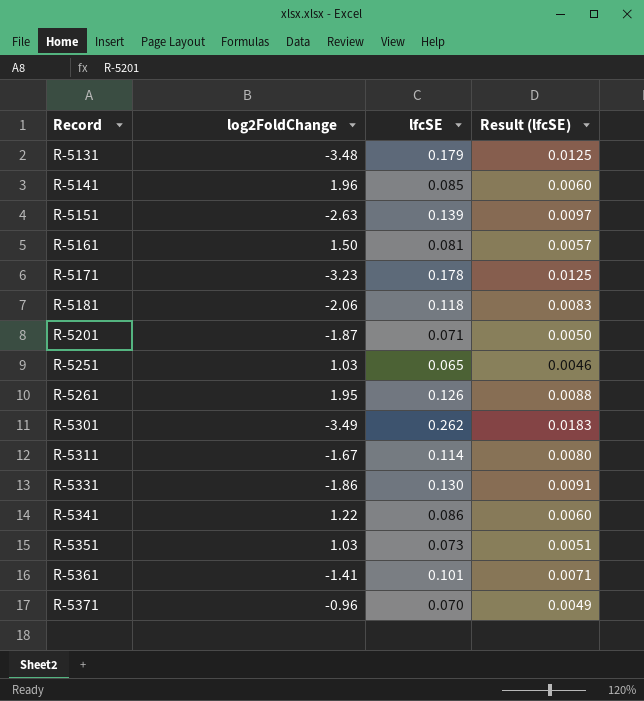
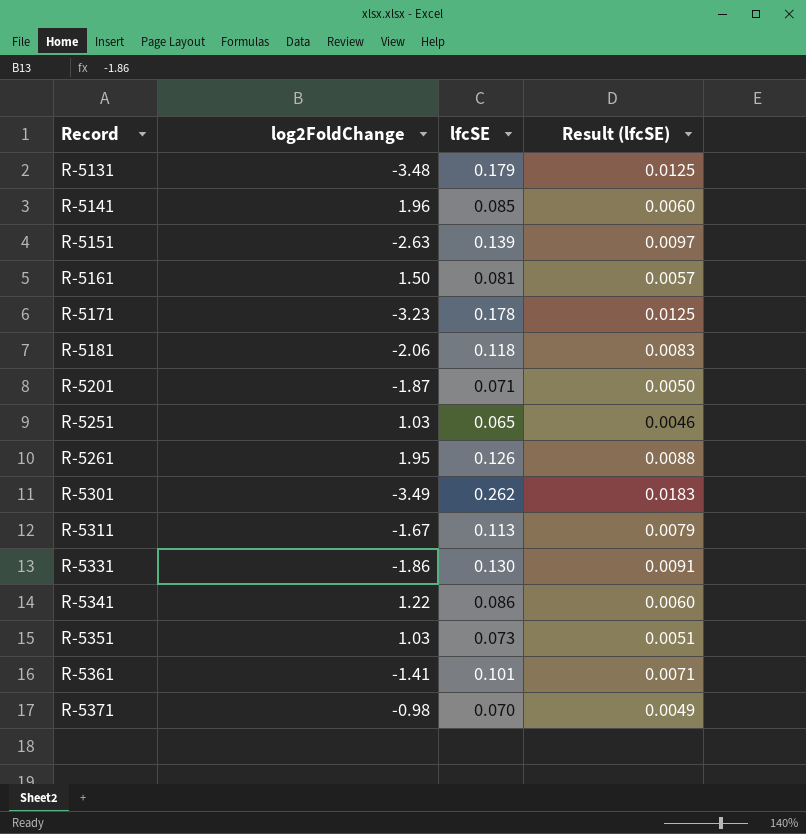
R-5311 | lfcSE: 0.114 -> 0.113
R-5311 | Result (lfcSE): 0.0080 -> 0.0079
R-5371 | log2FoldChange: -0.96 -> -0.98

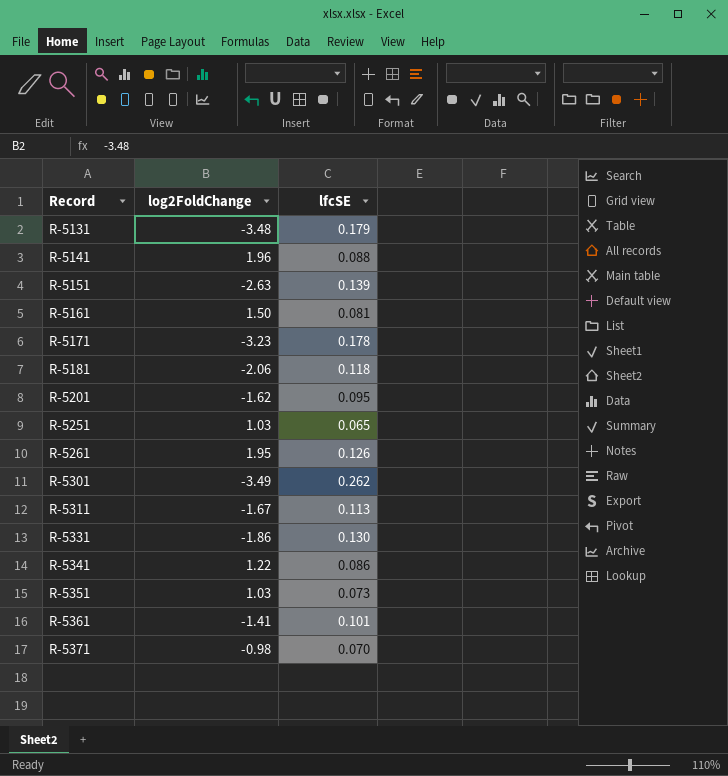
column Result (lfcSE) | formula: [lfcSE] * 0.07 -> none
R-5141 | lfcSE: 0.085 -> 0.088
R-5201 | log2FoldChange: -1.87 -> -1.62
R-5201 | lfcSE: 0.071 -> 0.095

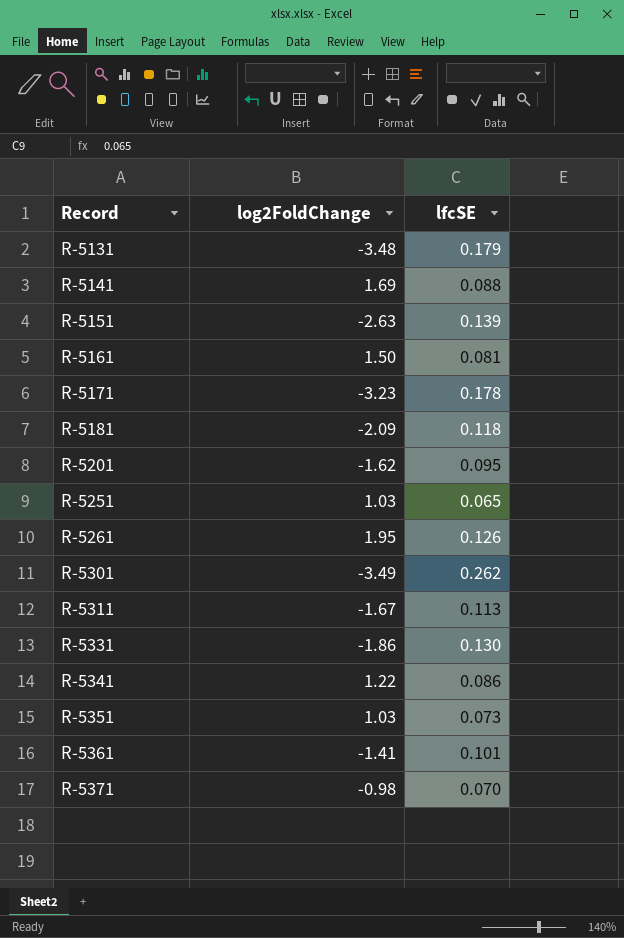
R-5141 | log2FoldChange: 1.96 -> 1.69
R-5181 | log2FoldChange: -2.06 -> -2.09

